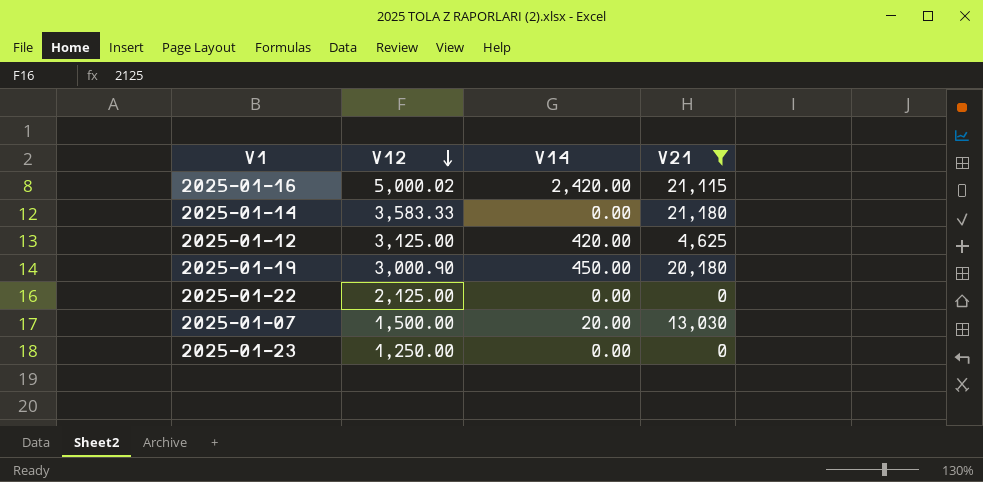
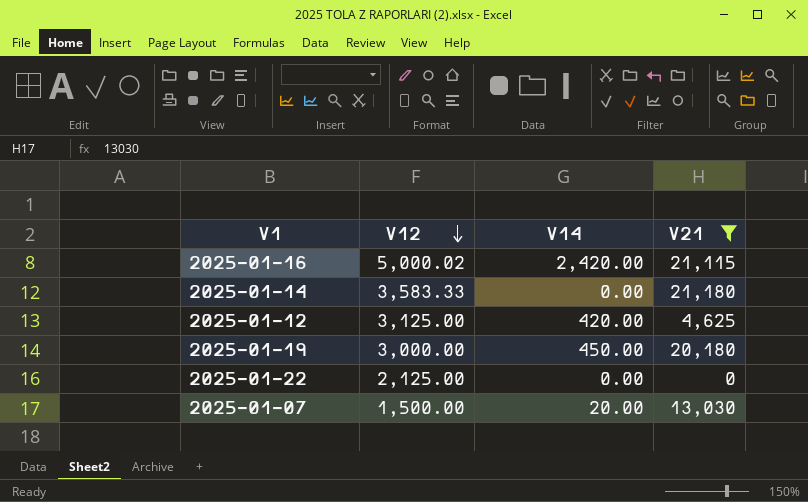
row 2025-01-23: 1,250.00 | 0.00 | 0 -> none
2025-01-19 | V12: 3,000.90 -> 3,000.00

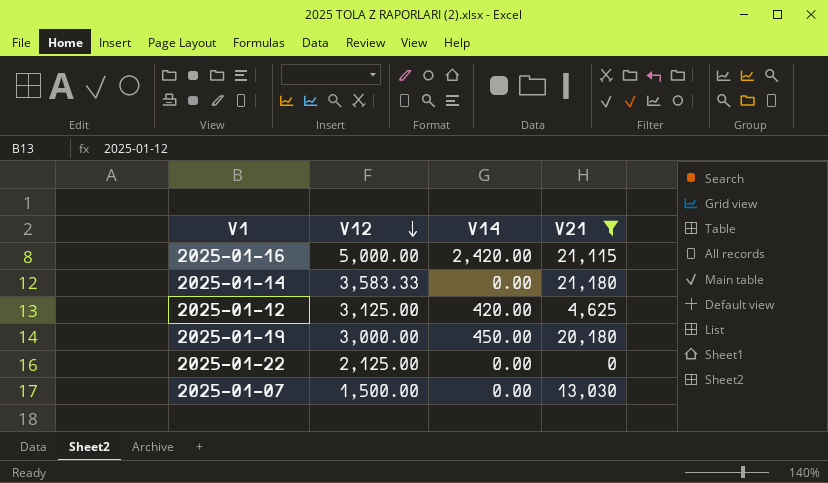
2025-01-16 | V12: 5,000.02 -> 5,000.00
2025-01-07 | V14: 20.00 -> 0.00

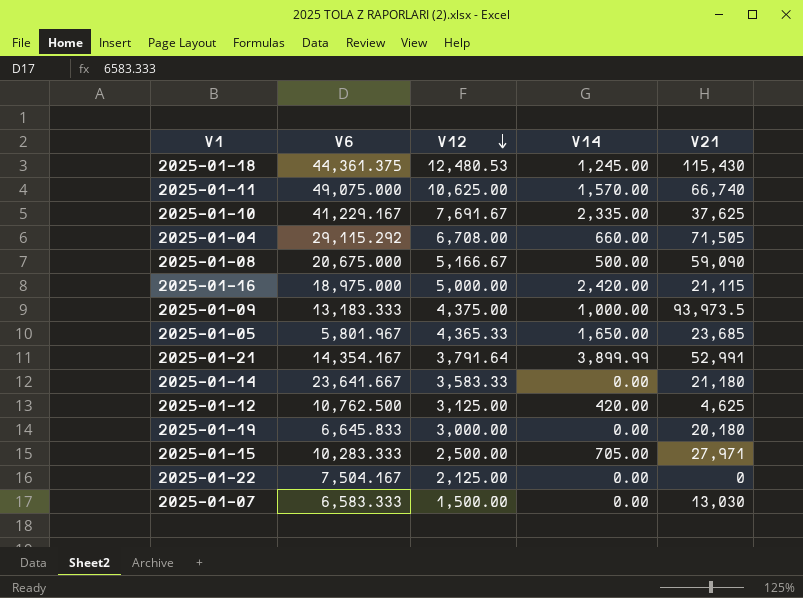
filter: V21 <= 21,180 -> none
column V6 | position: none -> 2
2025-01-19 | V14: 450.00 -> 0.00

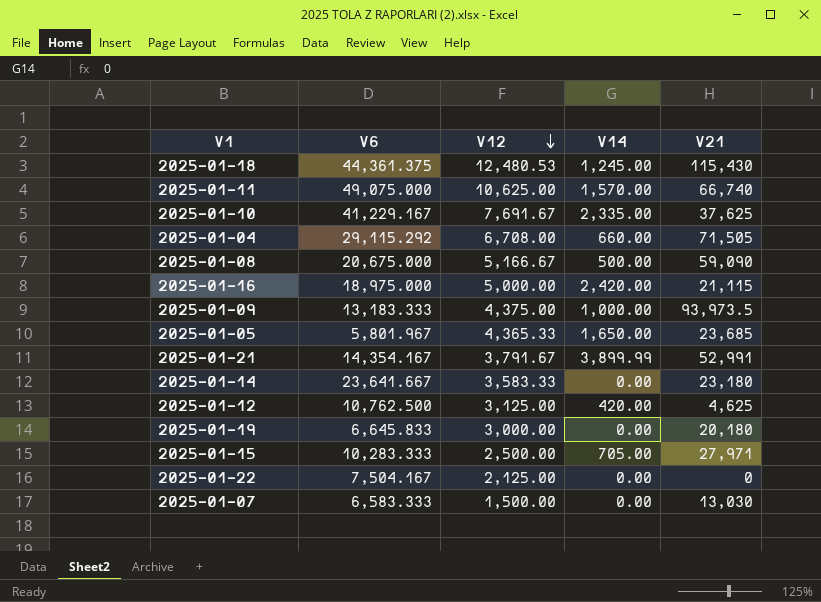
2025-01-21 | V12: 3,791.64 -> 3,791.67
2025-01-14 | V21: 21,180 -> 23,180

